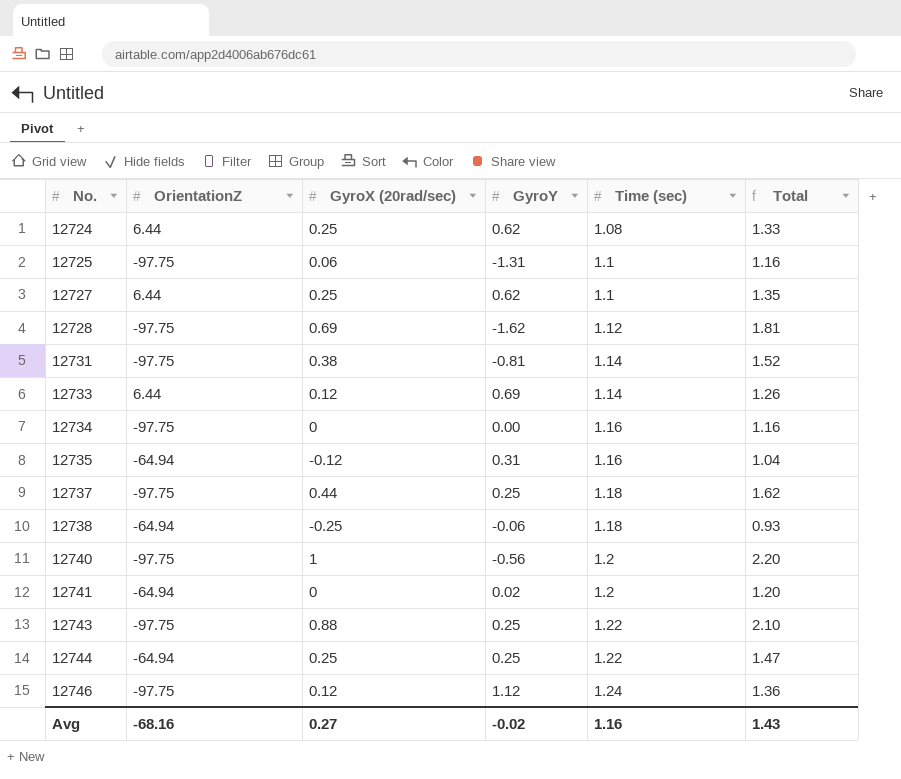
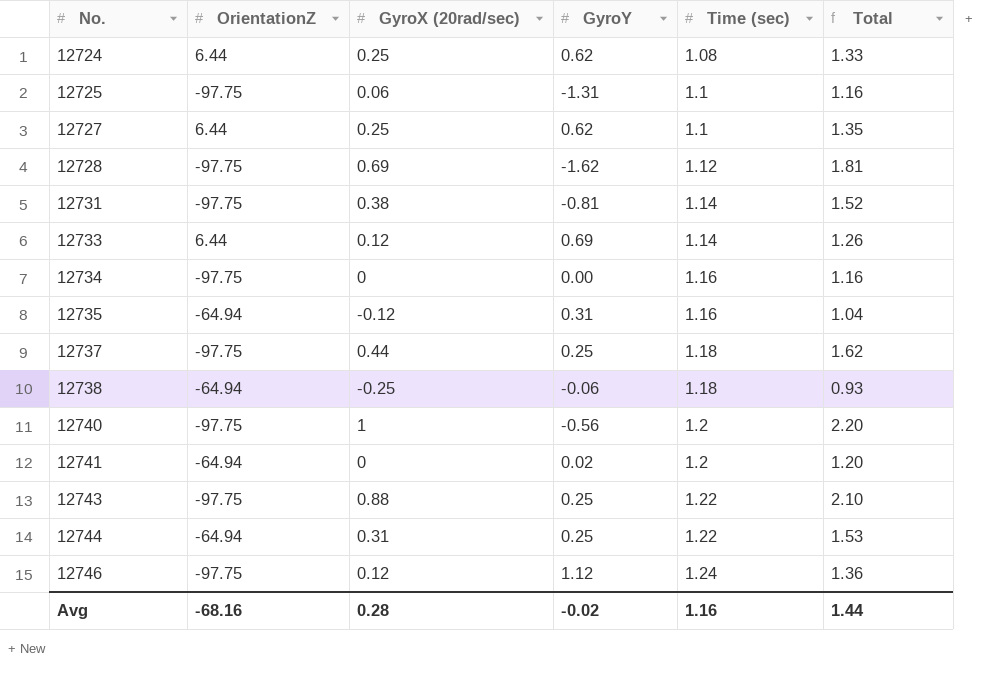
12744 | GyroX (20rad/sec): 0.25 -> 0.31
12744 | Total: 1.47 -> 1.53
Avg | GyroX (20rad/sec): 0.27 -> 0.28
Avg | Total: 1.43 -> 1.44

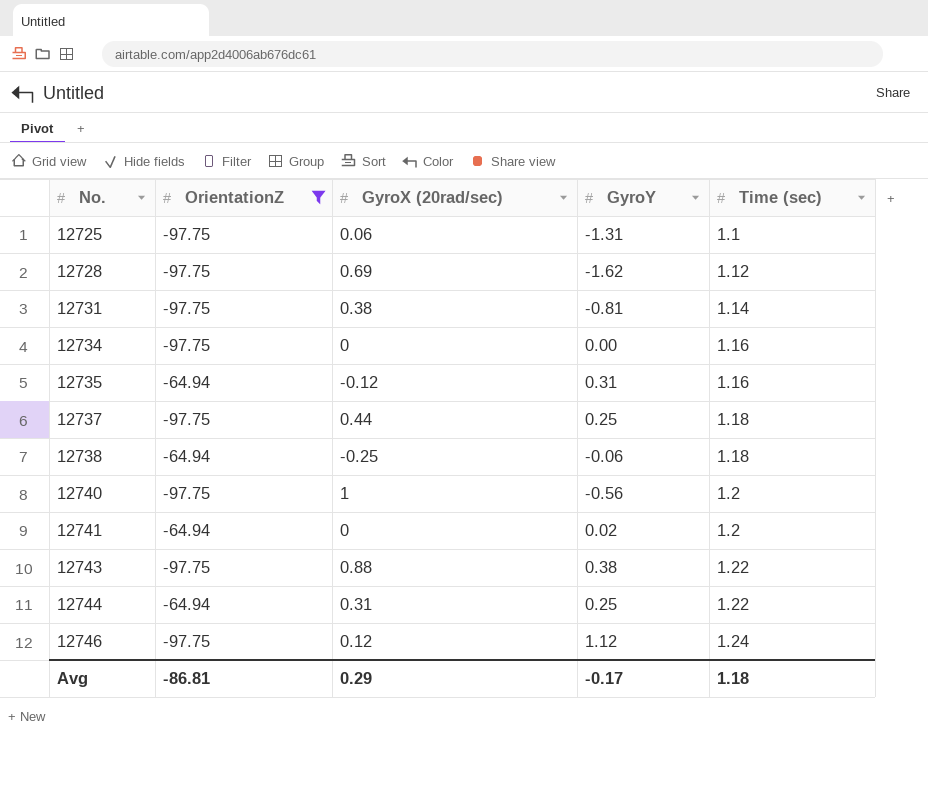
filter: none -> OrientationZ != 6.44
column Total | formula: [GyroX (20rad/sec)] + [Time (sec)] -> none
12743 | GyroY: 0.25 -> 0.38
Avg | OrientationZ: -68.16 -> -86.81
Avg | GyroX (20rad/sec): 0.28 -> 0.29
Avg | GyroY: -0.02 -> -0.17
Avg | Time (sec): 1.16 -> 1.18

